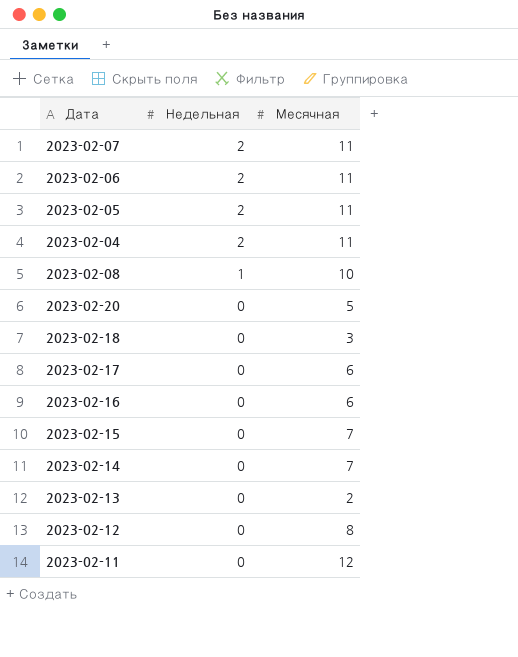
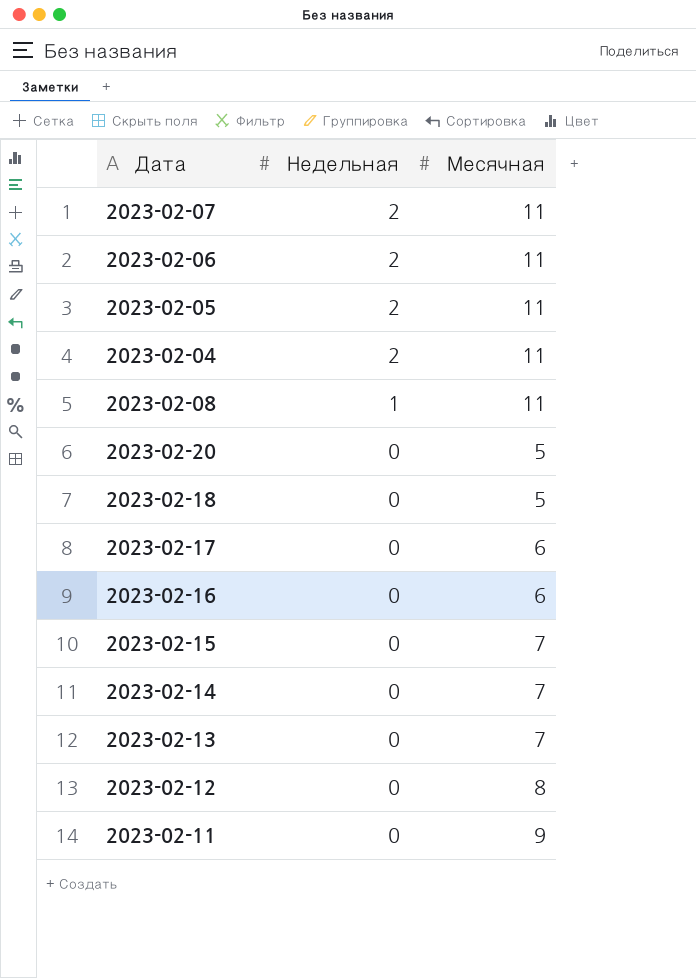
2023-02-08 | Месячная: 10 -> 11
2023-02-18 | Месячная: 3 -> 5
2023-02-13 | Месячная: 2 -> 7
2023-02-11 | Месячная: 12 -> 9

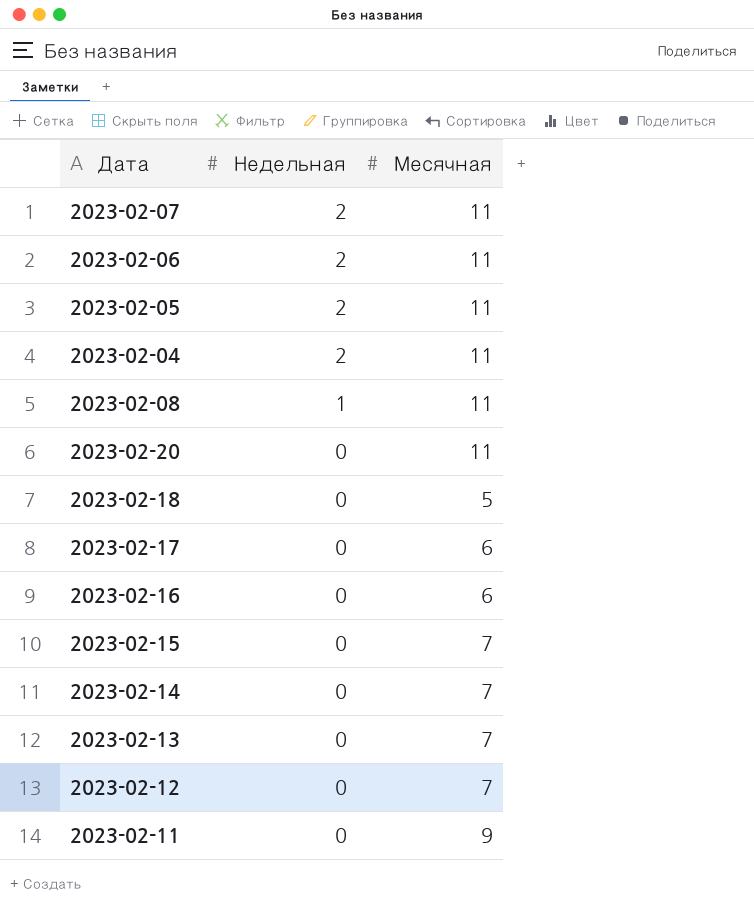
2023-02-20 | Месячная: 5 -> 11
2023-02-12 | Месячная: 8 -> 7

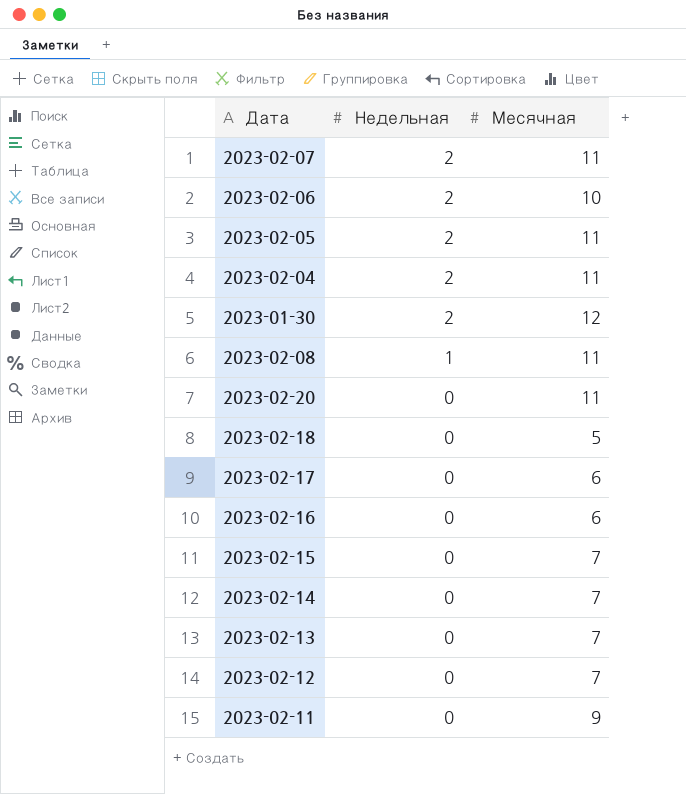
2023-02-06 | Месячная: 11 -> 10
row 2023-01-30: none -> 2 | 12

